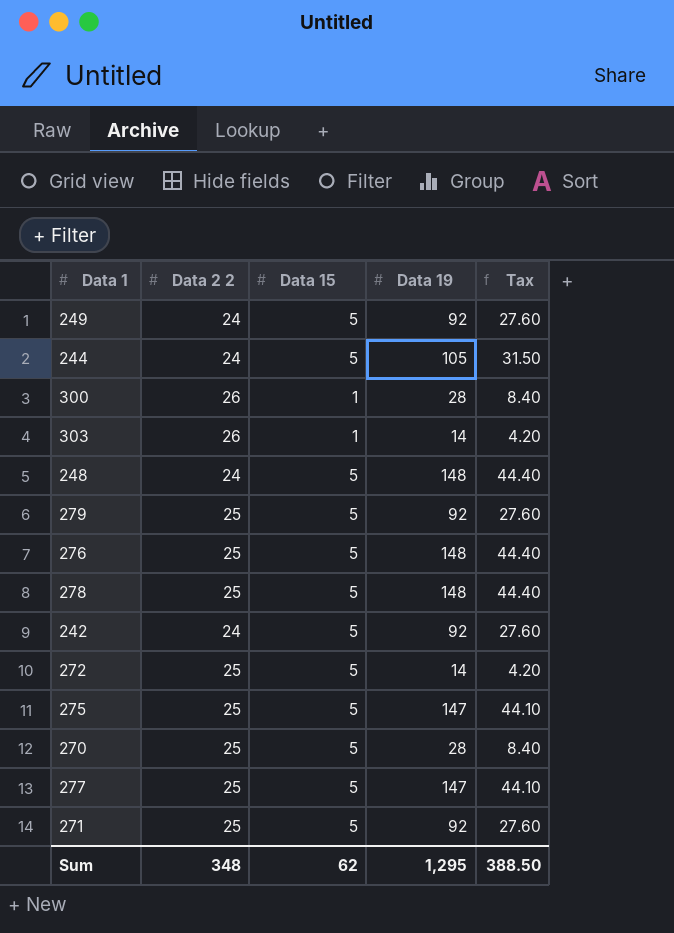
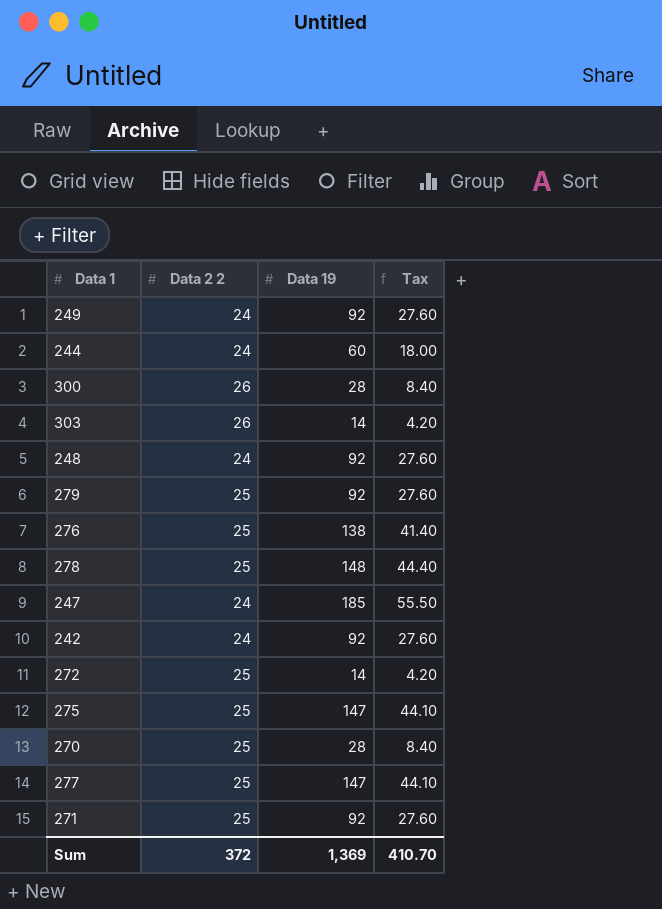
column Data 15 | position: 3 -> none
244 | Data 19: 105 -> 60
244 | Tax: 31.50 -> 18.00
248 | Data 19: 148 -> 92
248 | Tax: 44.40 -> 27.60
276 | Data 19: 148 -> 138
276 | Tax: 44.40 -> 41.40
row 247: none -> 24 | 185 | 55.50
Sum | Data 2 2: 348 -> 372
Sum | Data 19: 1,295 -> 1,369
Sum | Tax: 388.50 -> 410.70

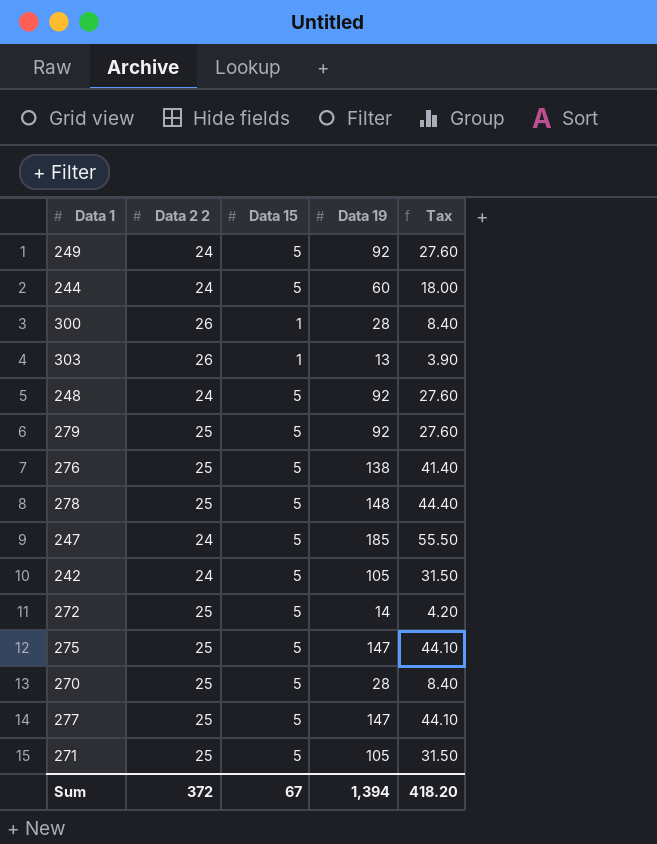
column Data 15 | position: none -> 3
303 | Data 19: 14 -> 13
303 | Tax: 4.20 -> 3.90
242 | Data 19: 92 -> 105
242 | Tax: 27.60 -> 31.50
271 | Data 19: 92 -> 105
271 | Tax: 27.60 -> 31.50
Sum | Data 19: 1,369 -> 1,394
Sum | Tax: 410.70 -> 418.20

